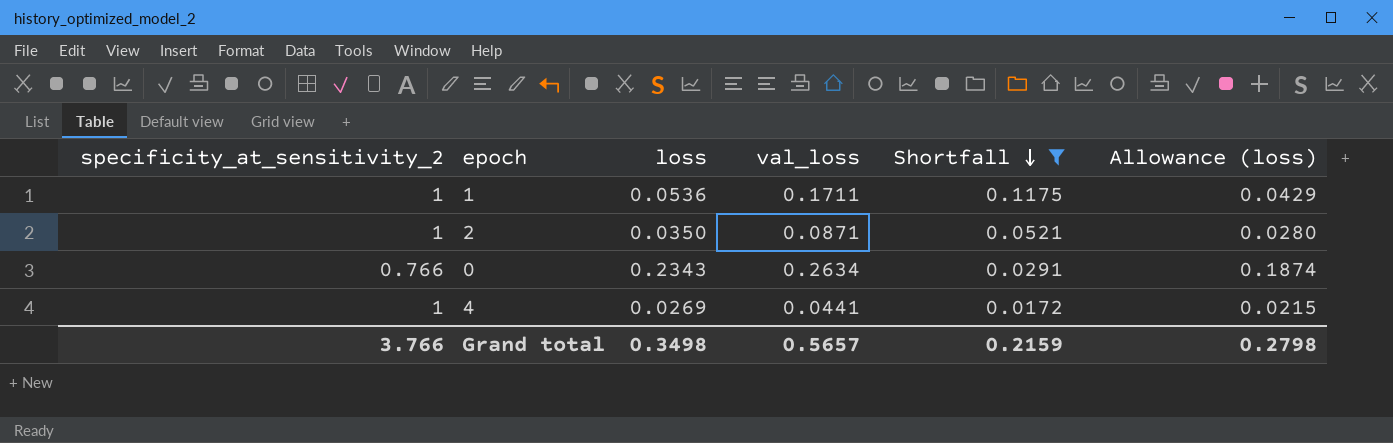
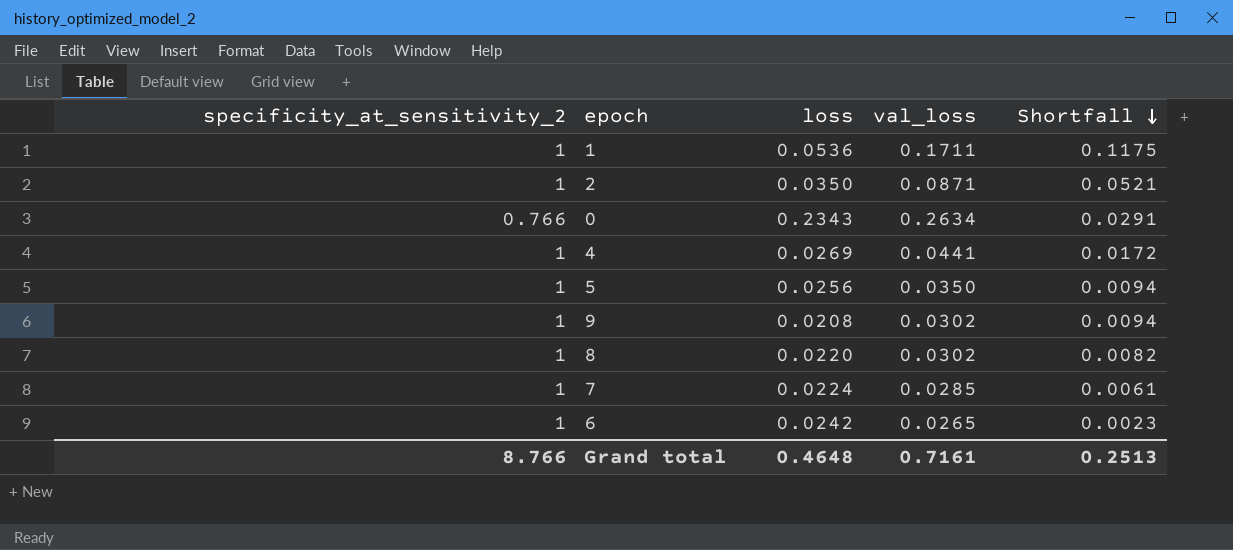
filter: Shortfall >= 0.0172 -> none
column Allowance (loss) | formula: [loss] * 0.8 -> none
Grand total | specificity_at_sensitivity_2: 3.766 -> 8.766
Grand total | loss: 0.3498 -> 0.4648
Grand total | val_loss: 0.5657 -> 0.7161
Grand total | Shortfall: 0.2159 -> 0.2513

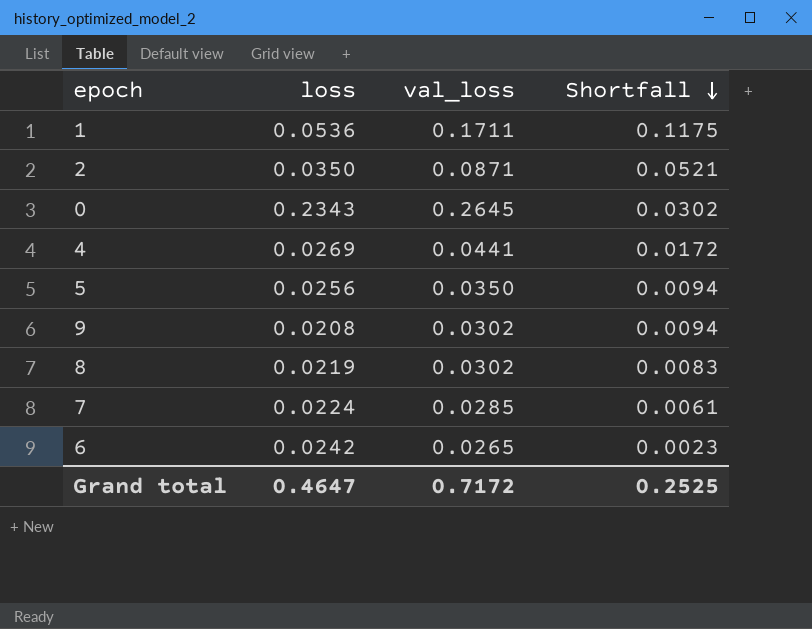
column specificity_at_sensitivity_2 | position: 1 -> none
0 | val_loss: 0.2634 -> 0.2645
0 | Shortfall: 0.0291 -> 0.0302
8 | loss: 0.0220 -> 0.0219
8 | Shortfall: 0.0082 -> 0.0083
Grand total | loss: 0.4648 -> 0.4647
Grand total | val_loss: 0.7161 -> 0.7172
Grand total | Shortfall: 0.2513 -> 0.2525

